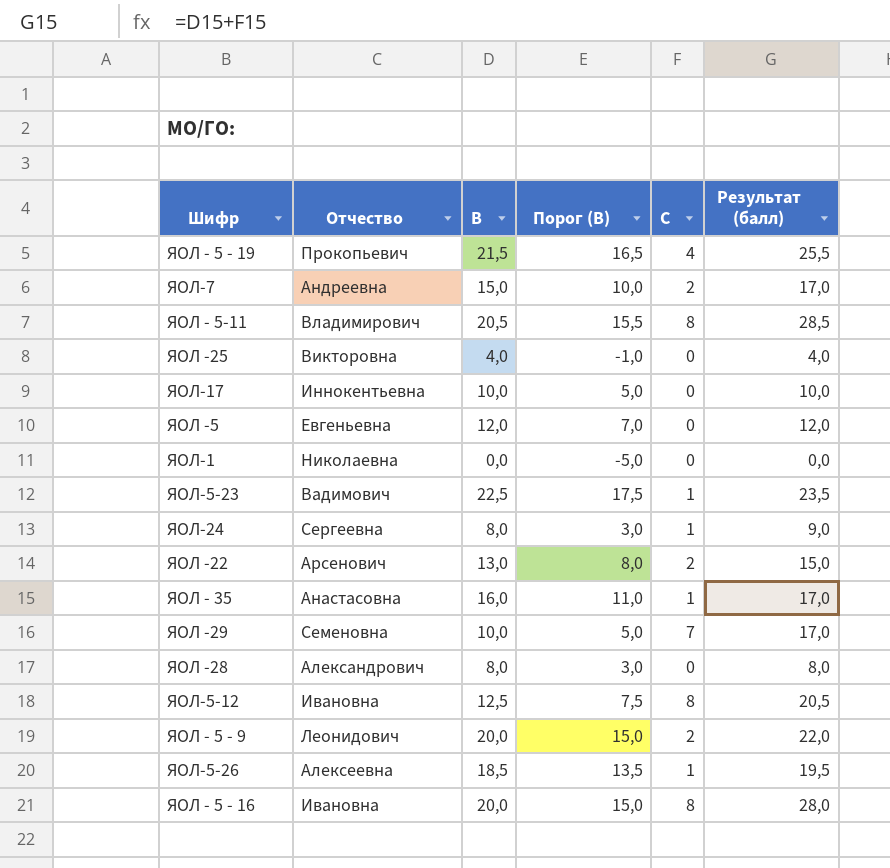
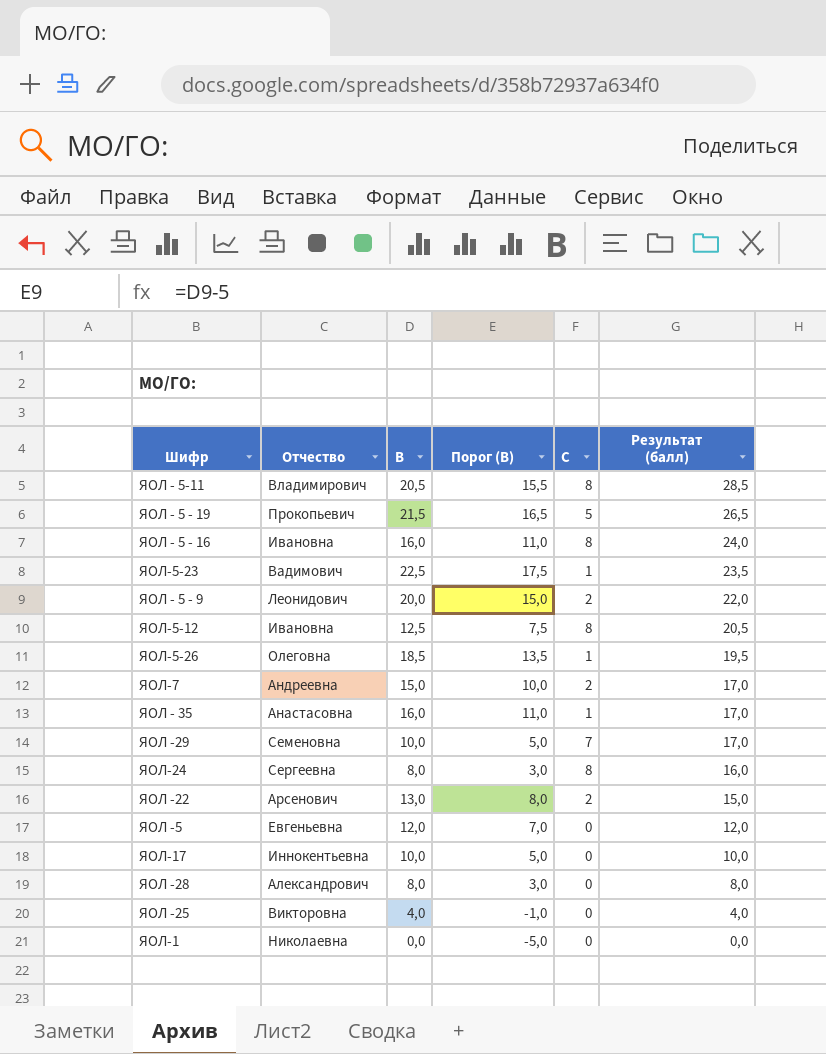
row order: none -> Результат (балл) descending
ЯОЛ - 5 - 19 | С: 4 -> 5
ЯОЛ - 5 - 19 | Результат (балл): 25,5 -> 26,5
ЯОЛ - 5 - 16 | В: 20,0 -> 16,0
ЯОЛ - 5 - 16 | Порог (В): 15,0 -> 11,0
ЯОЛ - 5 - 16 | Результат (балл): 28,0 -> 24,0
ЯОЛ-5-26 | Отчество: Алексеевна -> Олеговна
ЯОЛ-24 | С: 1 -> 8
ЯОЛ-24 | Результат (балл): 9,0 -> 16,0

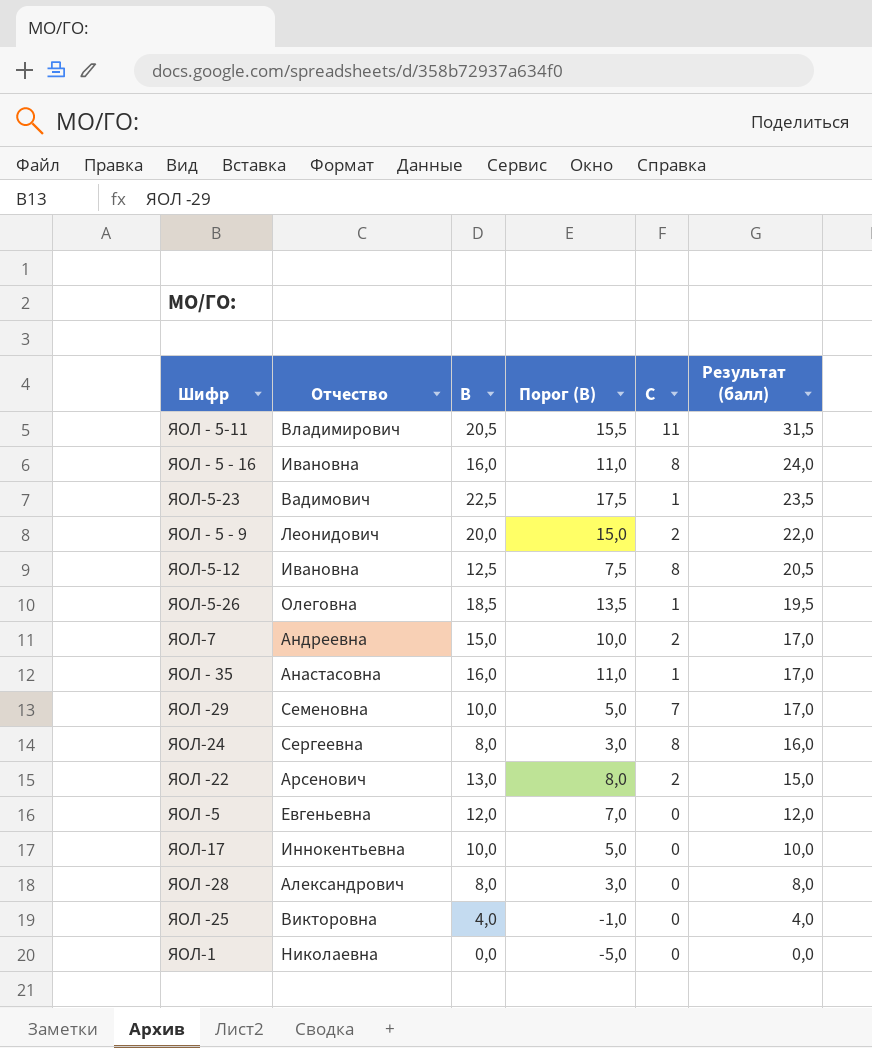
row ЯОЛ - 5 - 19: Прокопьевич | 21,5 | 16,5 | 5 | 26,5 -> none
ЯОЛ - 5-11 | С: 8 -> 11
ЯОЛ - 5-11 | Результат (балл): 28,5 -> 31,5

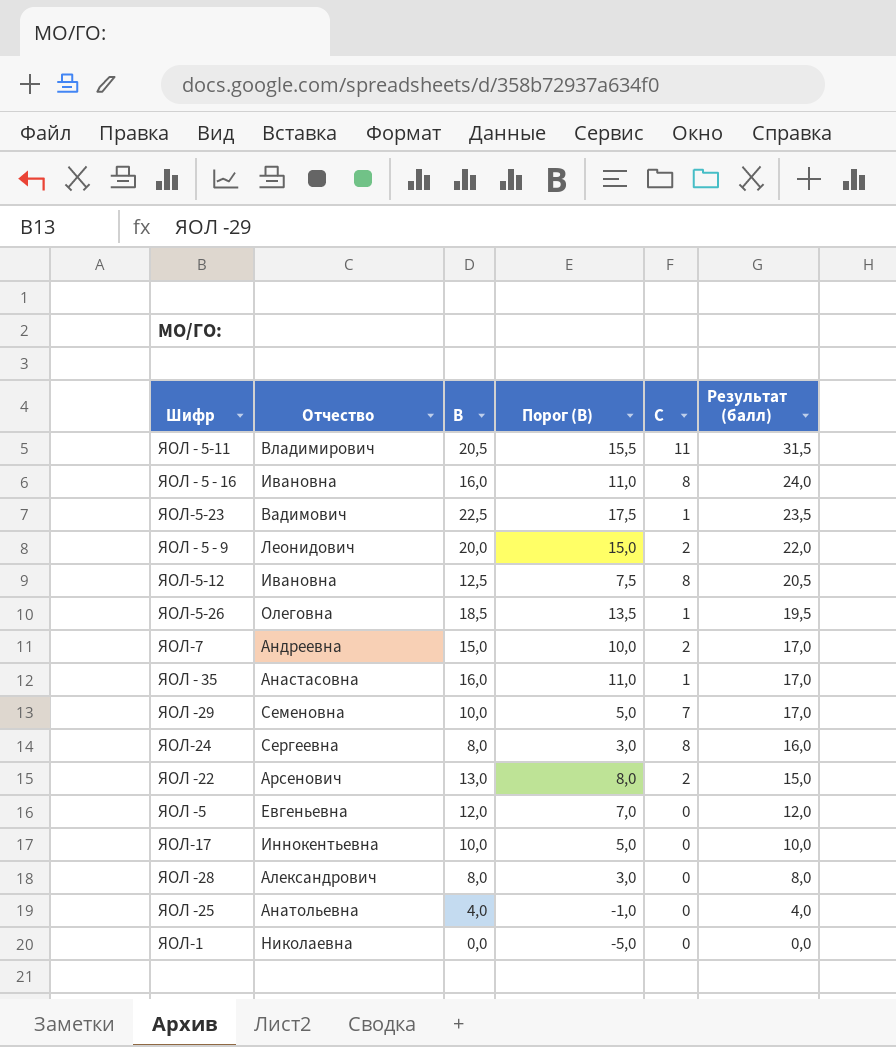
ЯОЛ -25 | Отчество: Викторовна -> Анатольевна

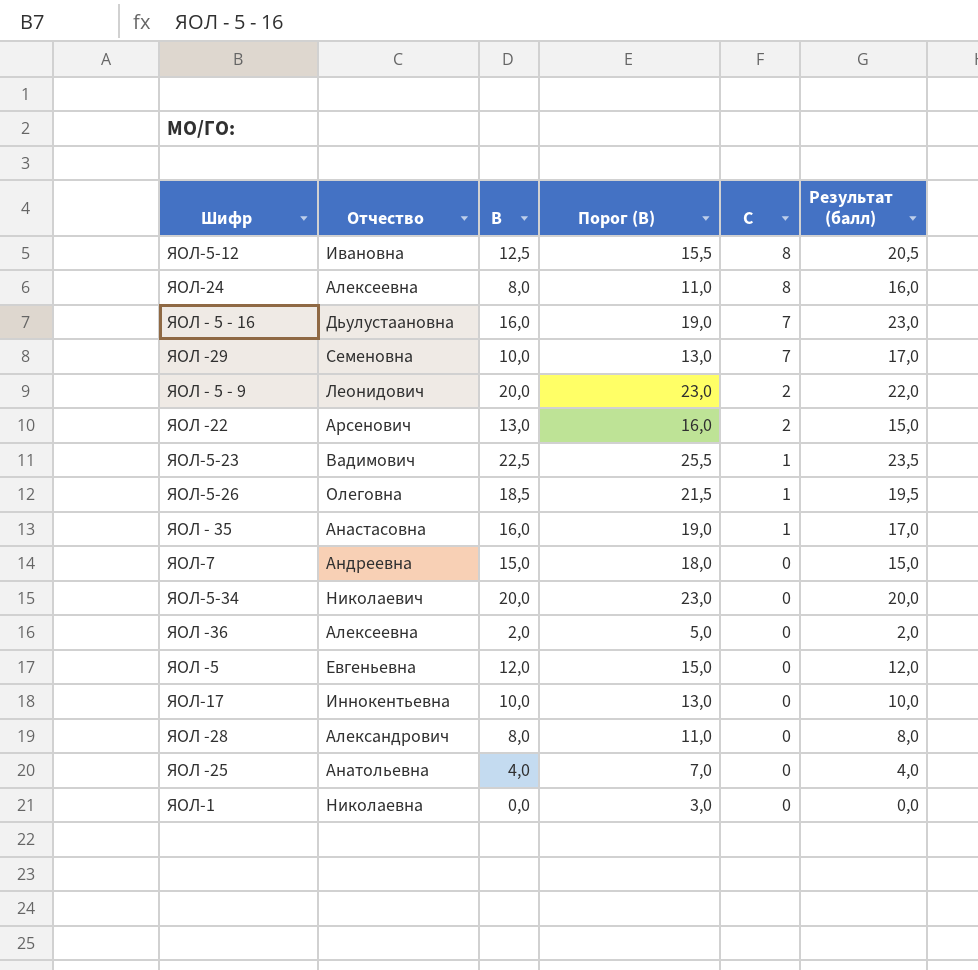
row order: Результат (балл) descending -> С descending
column Порог (В) | formula: [В] - 5 -> [В] + 3
row ЯОЛ - 5-11: Владимирович | 20,5 | 15,5 | 11 | 31,5 -> none
ЯОЛ-24 | Отчество: Сергеевна -> Алексеевна
ЯОЛ - 5 - 16 | Отчество: Ивановна -> Дьулустаановна
ЯОЛ - 5 - 16 | С: 8 -> 7
ЯОЛ - 5 - 16 | Результат (балл): 24,0 -> 23,0
ЯОЛ-7 | С: 2 -> 0
ЯОЛ-7 | Результат (балл): 17,0 -> 15,0
row ЯОЛ-5-34: none -> Николаевич | 20,0 | 23,0 | 0 | 20,0
row ЯОЛ -36: none -> Алексеевна | 2,0 | 5,0 | 0 | 2,0

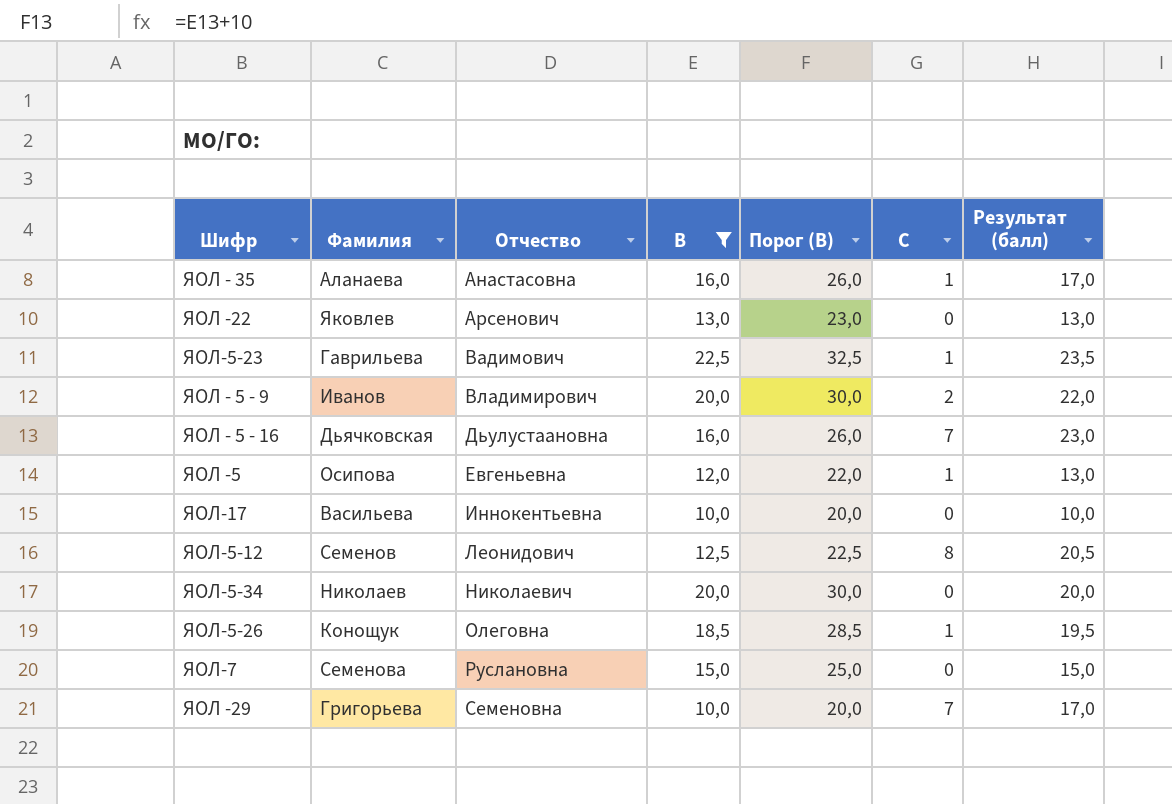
filter: none -> В >= 10,0
row order: С descending -> Отчество ascending
column Фамилия | position: none -> 2
column Порог (В) | formula: [В] + 3 -> [В] + 10
ЯОЛ -22 | С: 2 -> 0
ЯОЛ -22 | Результат (балл): 15,0 -> 13,0
ЯОЛ - 5 - 9 | Отчество: Леонидович -> Владимирович
ЯОЛ -5 | С: 0 -> 1
ЯОЛ -5 | Результат (балл): 12,0 -> 13,0
ЯОЛ-5-12 | Отчество: Ивановна -> Леонидович
ЯОЛ-7 | Отчество: Андреевна -> Руслановна

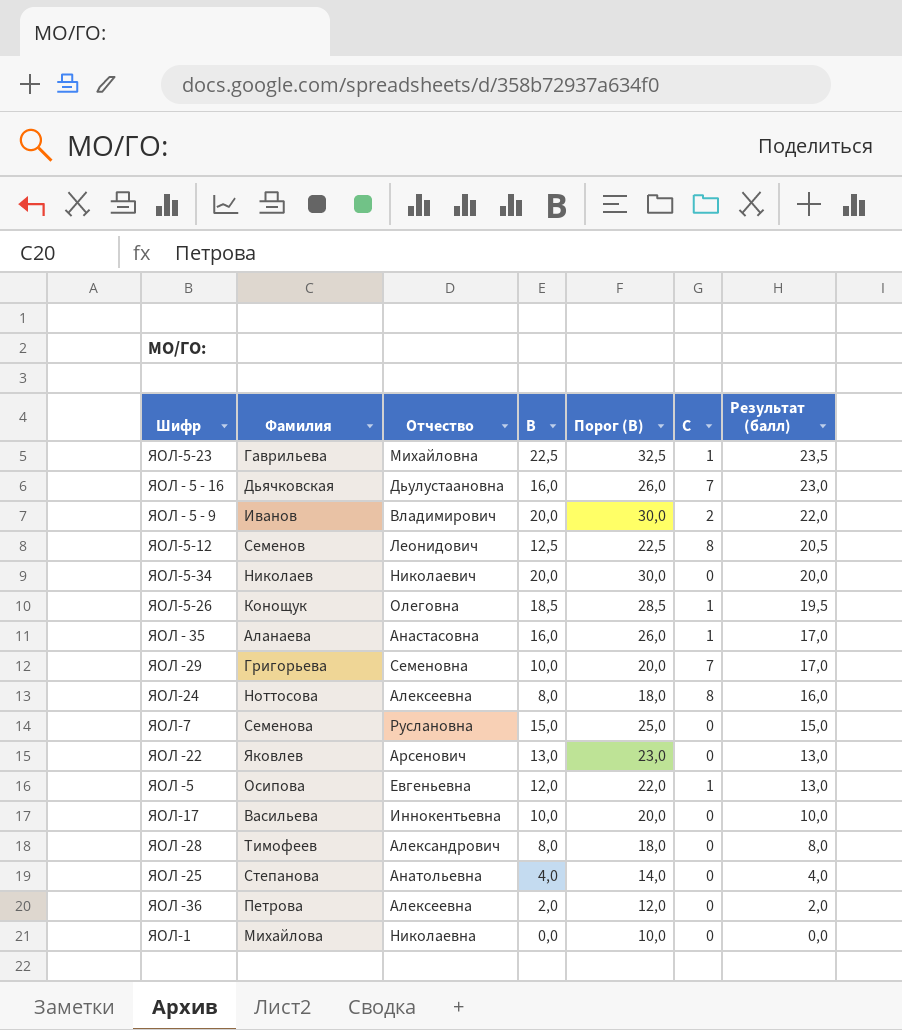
filter: В >= 10,0 -> none
row order: Отчество ascending -> Результат (балл) descending
ЯОЛ-5-23 | Отчество: Вадимович -> Михайловна

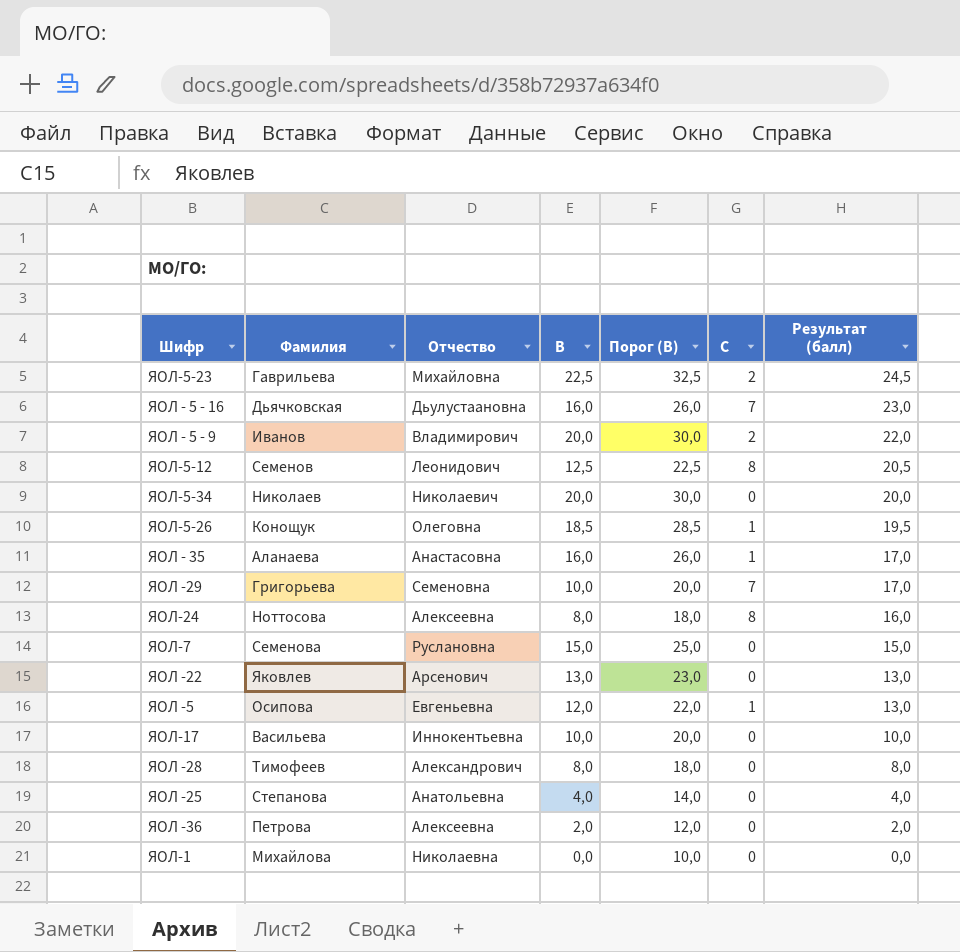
ЯОЛ-5-23 | С: 1 -> 2
ЯОЛ-5-23 | Результат (балл): 23,5 -> 24,5

